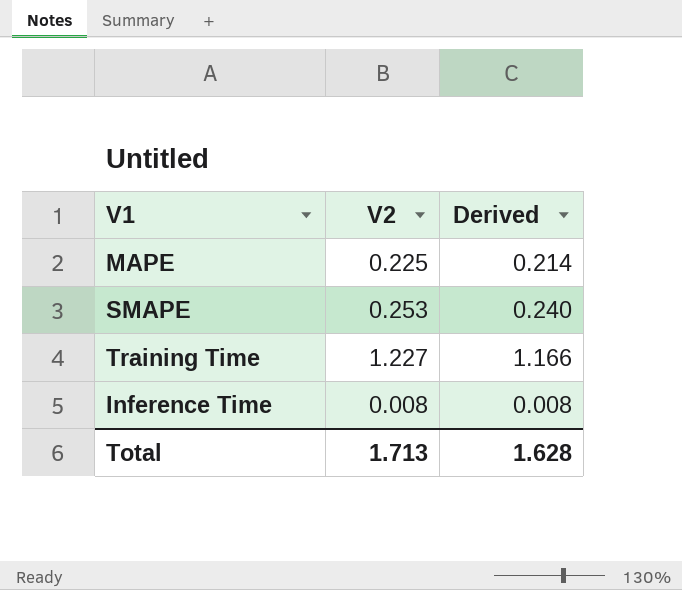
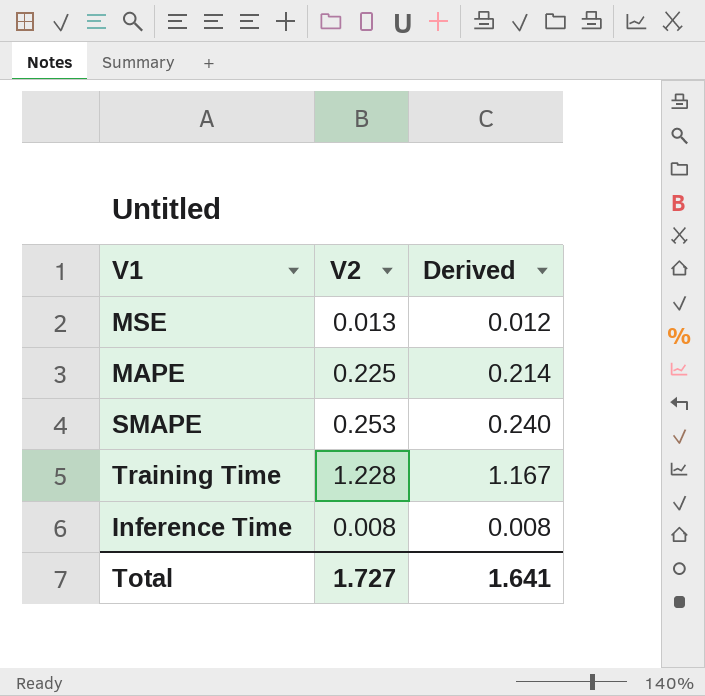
row MSE: none -> 0.013 | 0.012
Training Time | V2: 1.227 -> 1.228
Training Time | Derived: 1.166 -> 1.167
Total | V2: 1.713 -> 1.727
Total | Derived: 1.628 -> 1.641

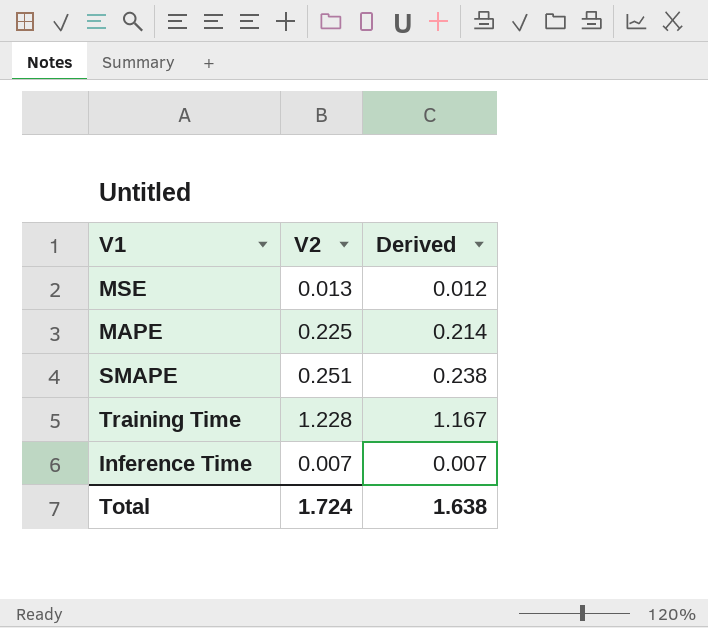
SMAPE | V2: 0.253 -> 0.251
SMAPE | Derived: 0.240 -> 0.238
Inference Time | V2: 0.008 -> 0.007
Inference Time | Derived: 0.008 -> 0.007
Total | V2: 1.727 -> 1.724
Total | Derived: 1.641 -> 1.638

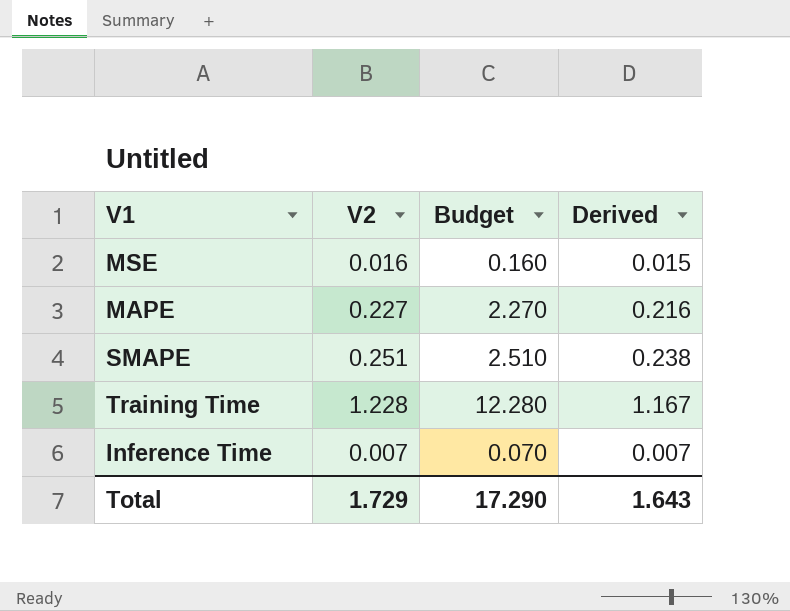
column Budget | formula: none -> [V2] * 10
MSE | V2: 0.013 -> 0.016
MSE | Derived: 0.012 -> 0.015
MAPE | V2: 0.225 -> 0.227
MAPE | Derived: 0.214 -> 0.216
Total | V2: 1.724 -> 1.729
Total | Derived: 1.638 -> 1.643

